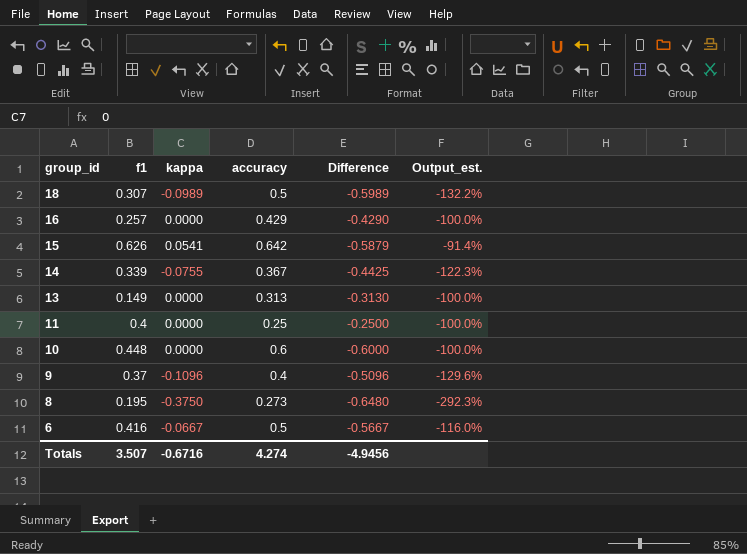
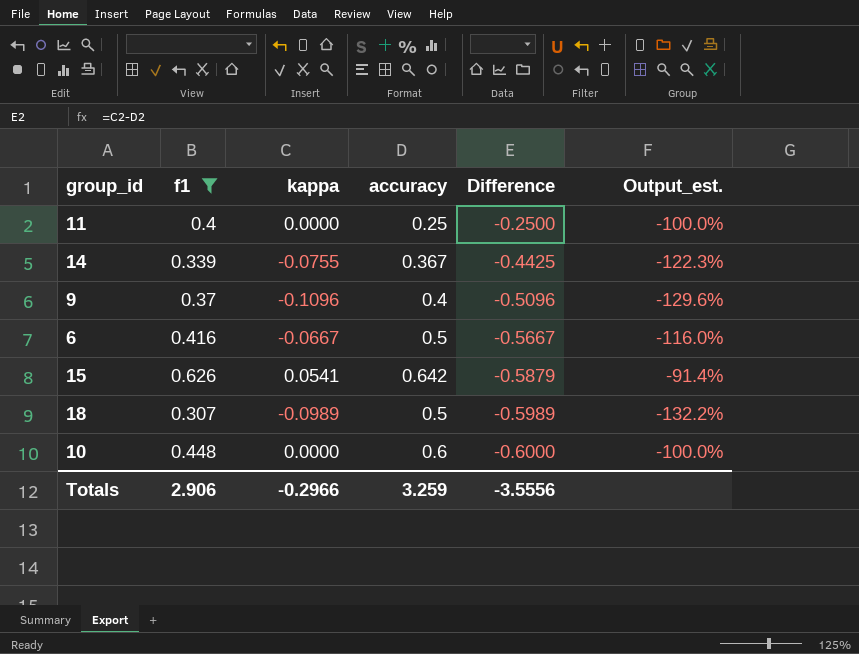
filter: none -> f1 >= 0.307
row order: group_id descending -> Difference descending
Totals | f1: 3.507 -> 2.906
Totals | kappa: -0.6716 -> -0.2966
Totals | accuracy: 4.274 -> 3.259
Totals | Difference: -4.9456 -> -3.5556

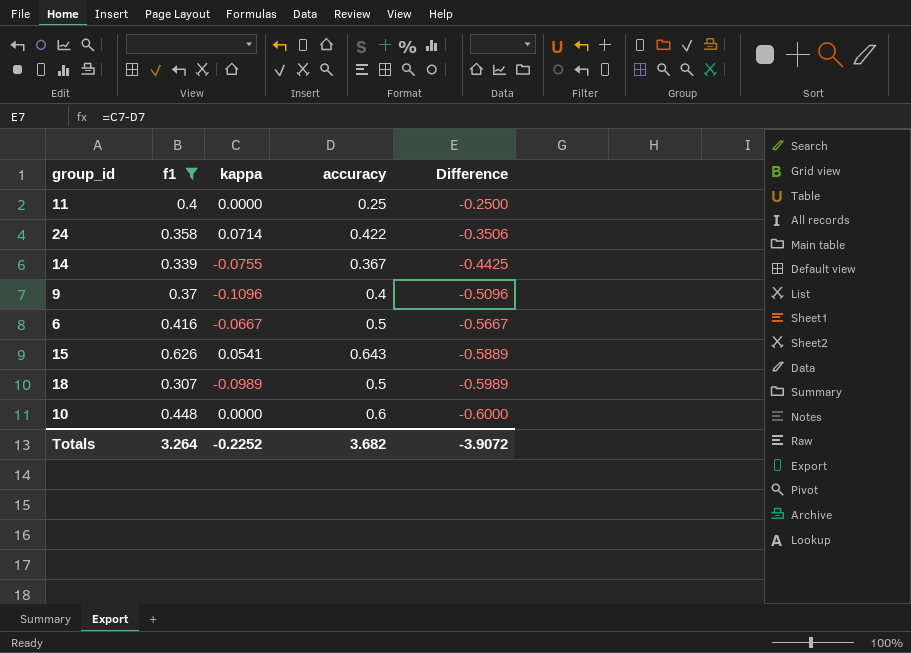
column Output_est. | formula: ([kappa] - [f1]) / [f1] -> none
row 24: none -> 0.358 | 0.0714 | 0.422 | -0.3506
15 | accuracy: 0.642 -> 0.643
15 | Difference: -0.5879 -> -0.5889
Totals | f1: 2.906 -> 3.264
Totals | kappa: -0.2966 -> -0.2252
Totals | accuracy: 3.259 -> 3.682
Totals | Difference: -3.5556 -> -3.9072

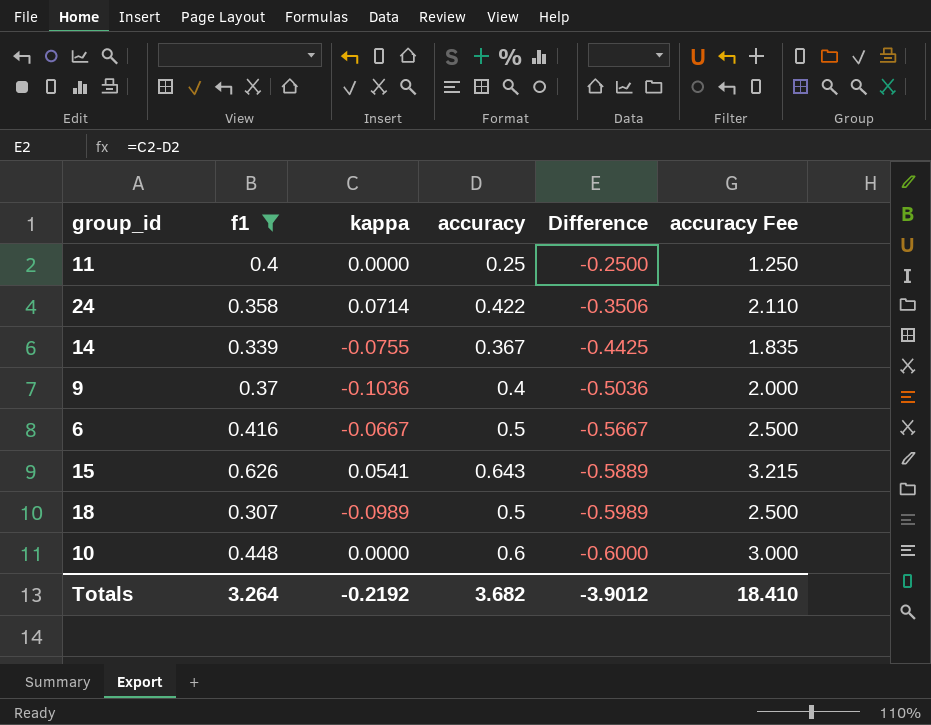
column accuracy Fee | formula: none -> [accuracy] * 5
9 | kappa: -0.1096 -> -0.1036
9 | Difference: -0.5096 -> -0.5036
Totals | kappa: -0.2252 -> -0.2192
Totals | Difference: -3.9072 -> -3.9012

